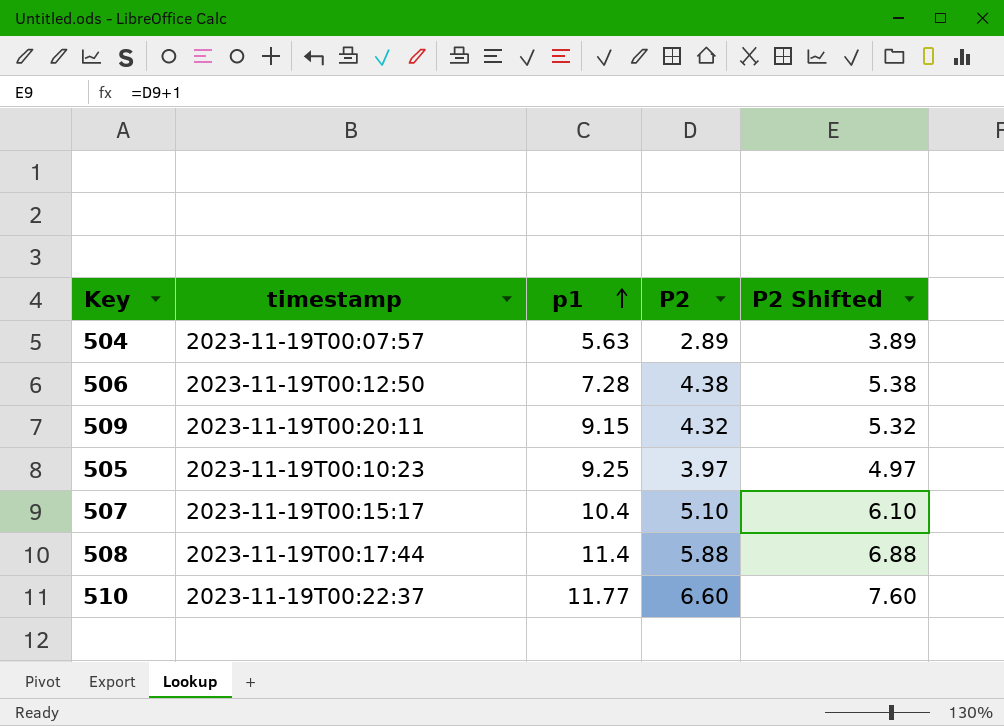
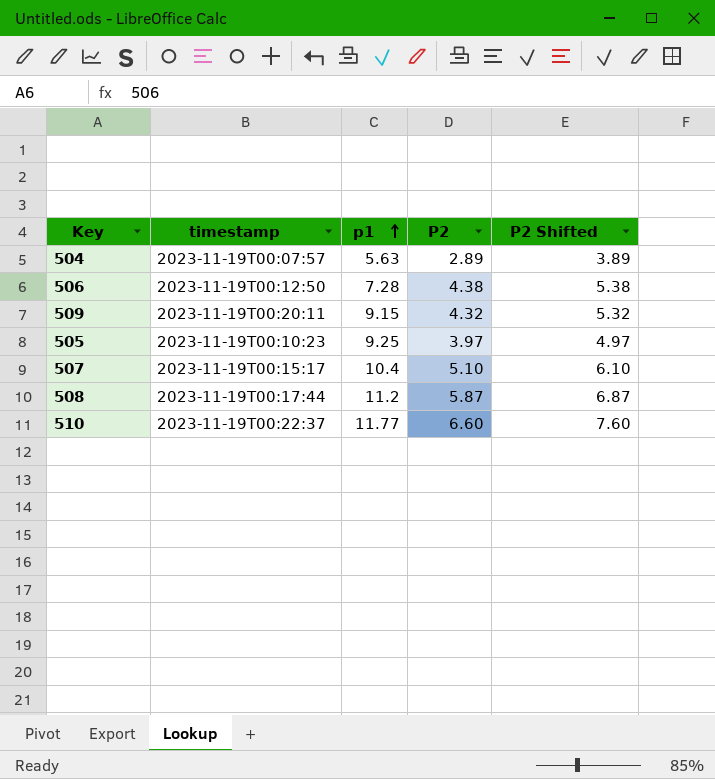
508 | p1: 11.4 -> 11.2
508 | P2: 5.88 -> 5.87
508 | P2 Shifted: 6.88 -> 6.87

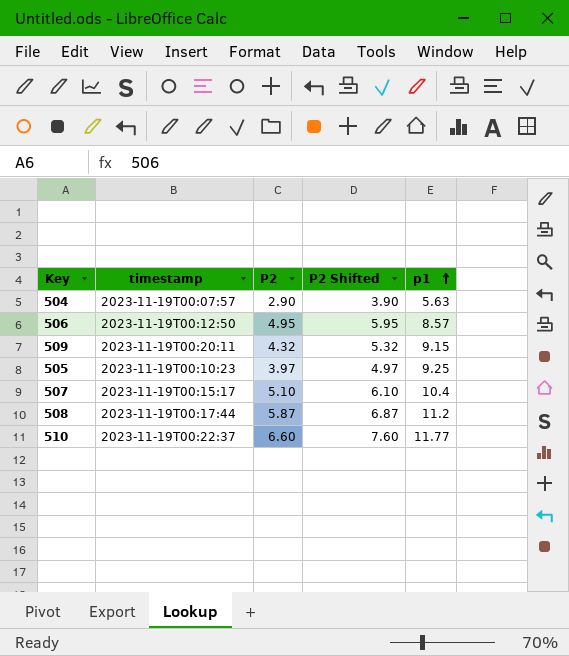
column p1 | position: 3 -> 5
504 | P2: 2.89 -> 2.90
504 | P2 Shifted: 3.89 -> 3.90
506 | P2: 4.38 -> 4.95
506 | P2 Shifted: 5.38 -> 5.95
506 | p1: 7.28 -> 8.57

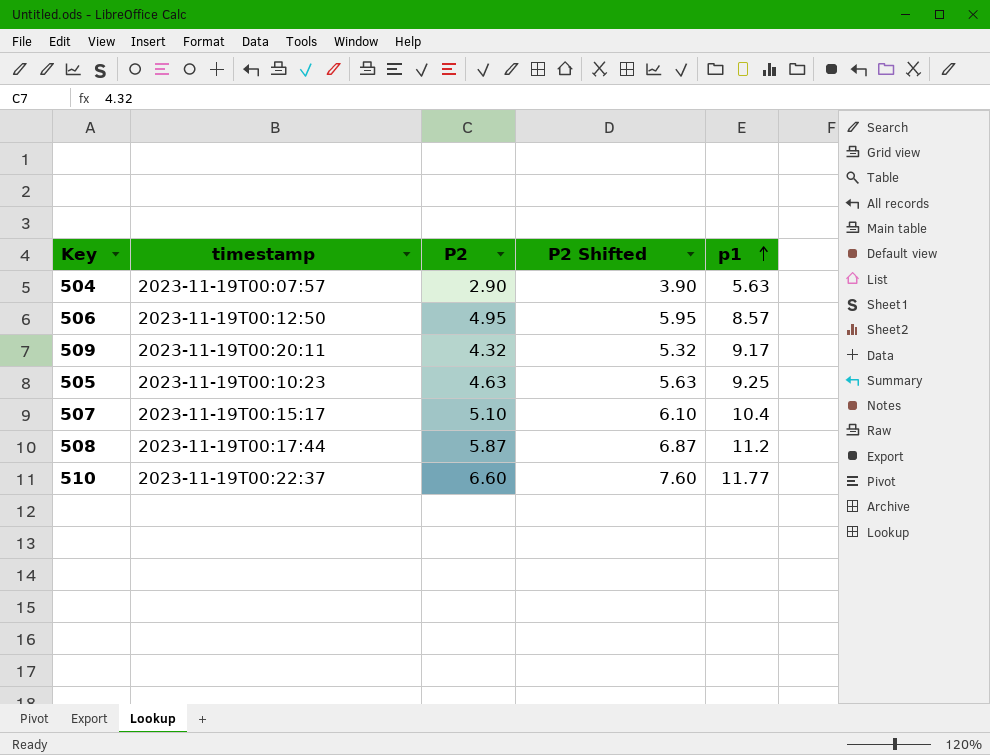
509 | p1: 9.15 -> 9.17
505 | P2: 3.97 -> 4.63
505 | P2 Shifted: 4.97 -> 5.63

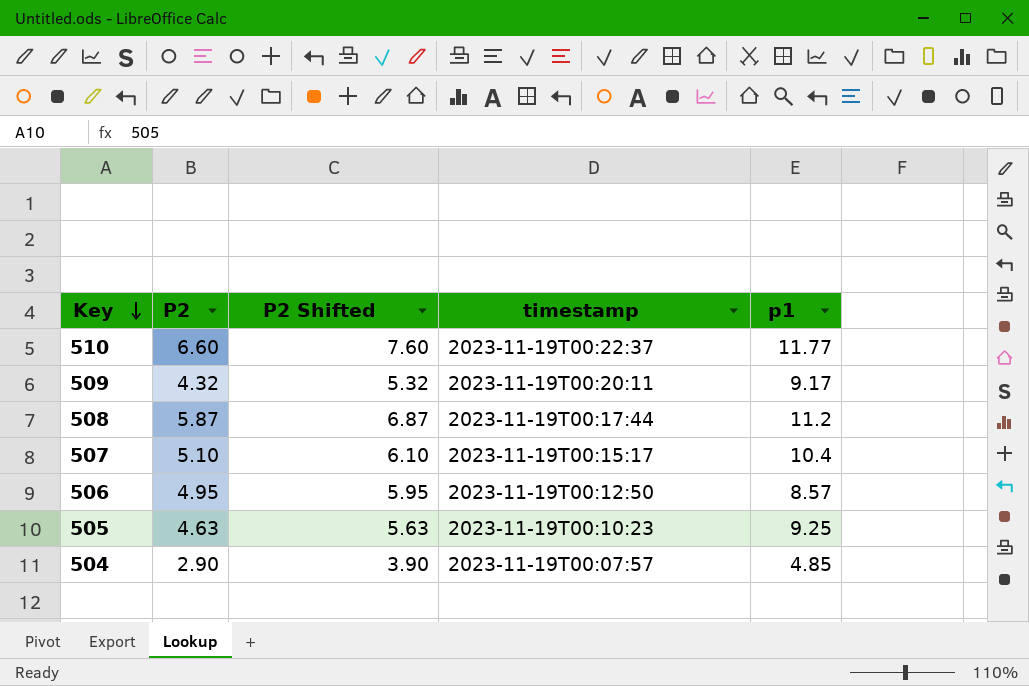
row order: p1 ascending -> Key descending
column timestamp | position: 2 -> 4
504 | p1: 5.63 -> 4.85

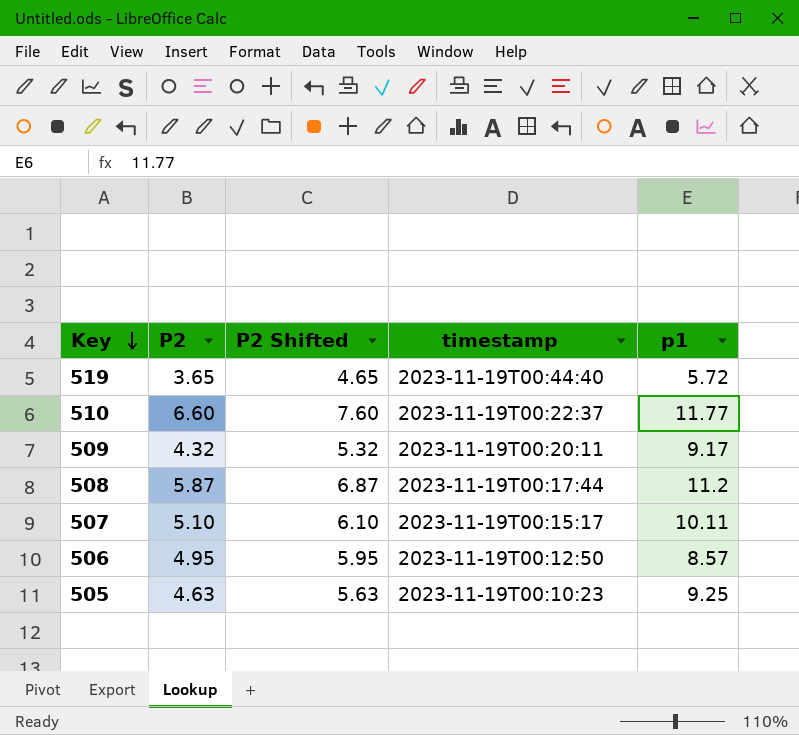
row 504: 2.90 | 3.90 | 2023-11-19T00:07:57 | 4.85 -> none
row 519: none -> 3.65 | 4.65 | 2023-11-19T00:44:40 | 5.72
507 | p1: 10.4 -> 10.11

